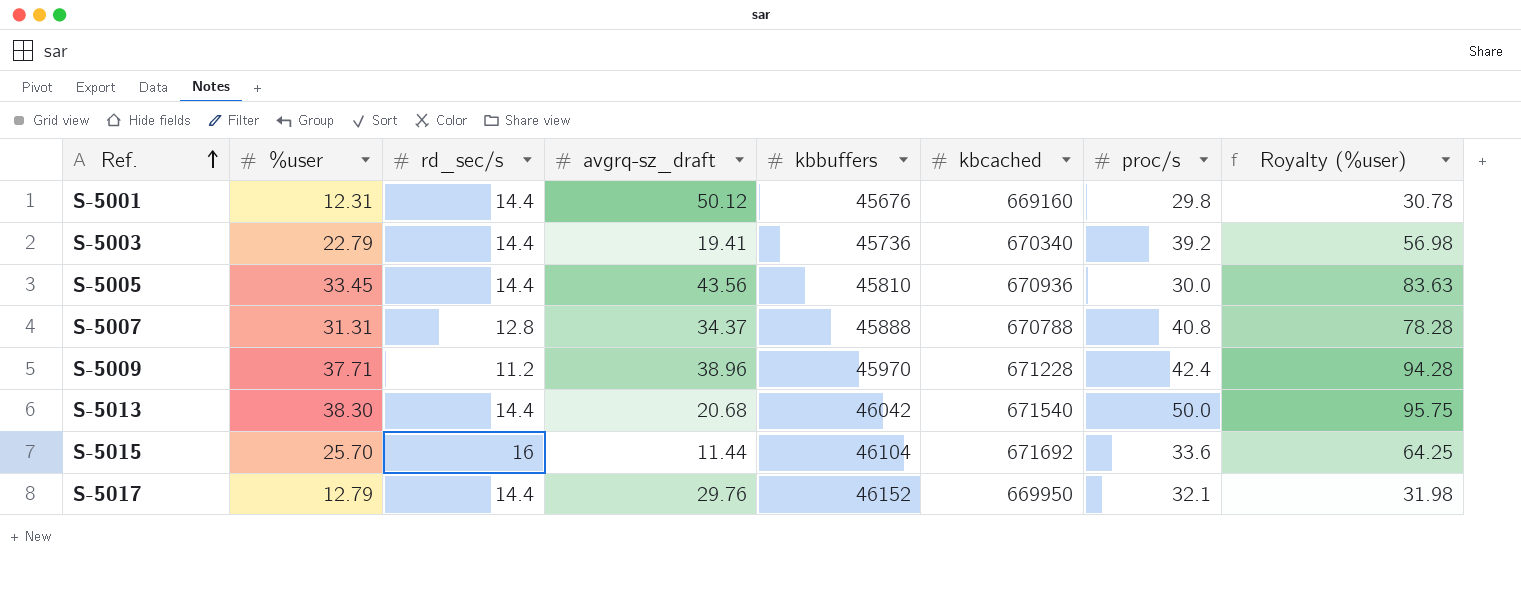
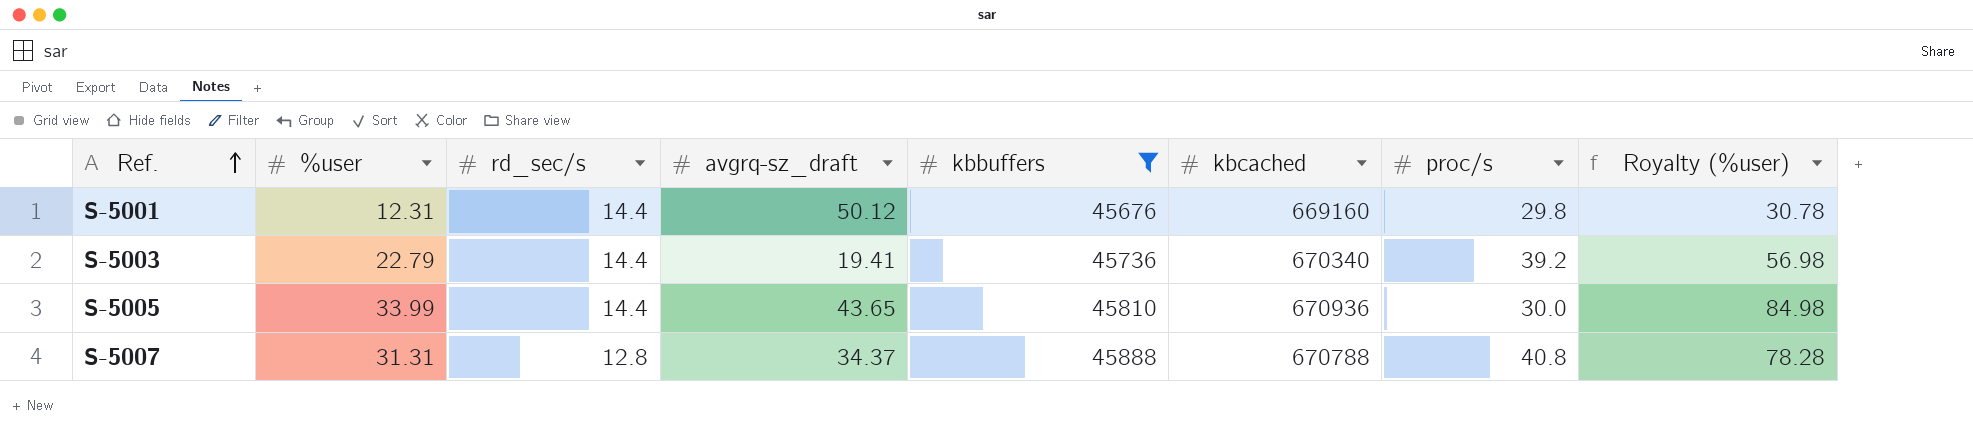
filter: none -> kbbuffers <= 45888
S-5005 | %user: 33.45 -> 33.99
S-5005 | avgrq-sz_draft: 43.56 -> 43.65
S-5005 | Royalty (%user): 83.63 -> 84.98

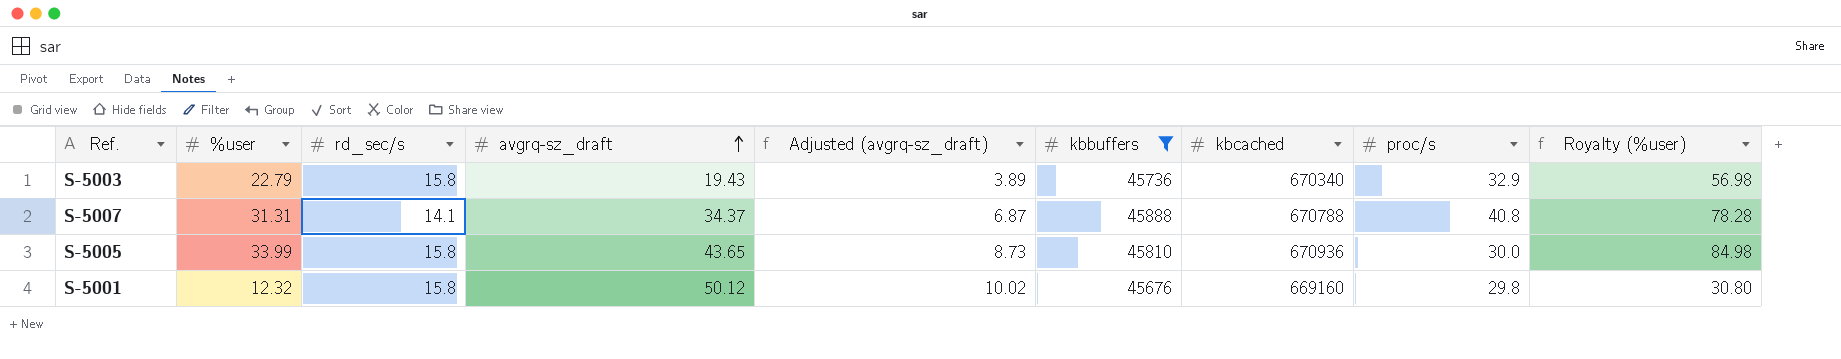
row order: Ref. ascending -> avgrq-sz_draft ascending
column Adjusted (avgrq-sz_draft) | formula: none -> [avgrq-sz_draft] * 0.2
S-5003 | rd_sec/s: 14.4 -> 15.8
S-5003 | avgrq-sz_draft: 19.41 -> 19.43
S-5003 | proc/s: 39.2 -> 32.9
S-5007 | rd_sec/s: 12.8 -> 14.1
S-5005 | rd_sec/s: 14.4 -> 15.8
S-5001 | %user: 12.31 -> 12.32
S-5001 | rd_sec/s: 14.4 -> 15.8
S-5001 | Royalty (%user): 30.78 -> 30.80

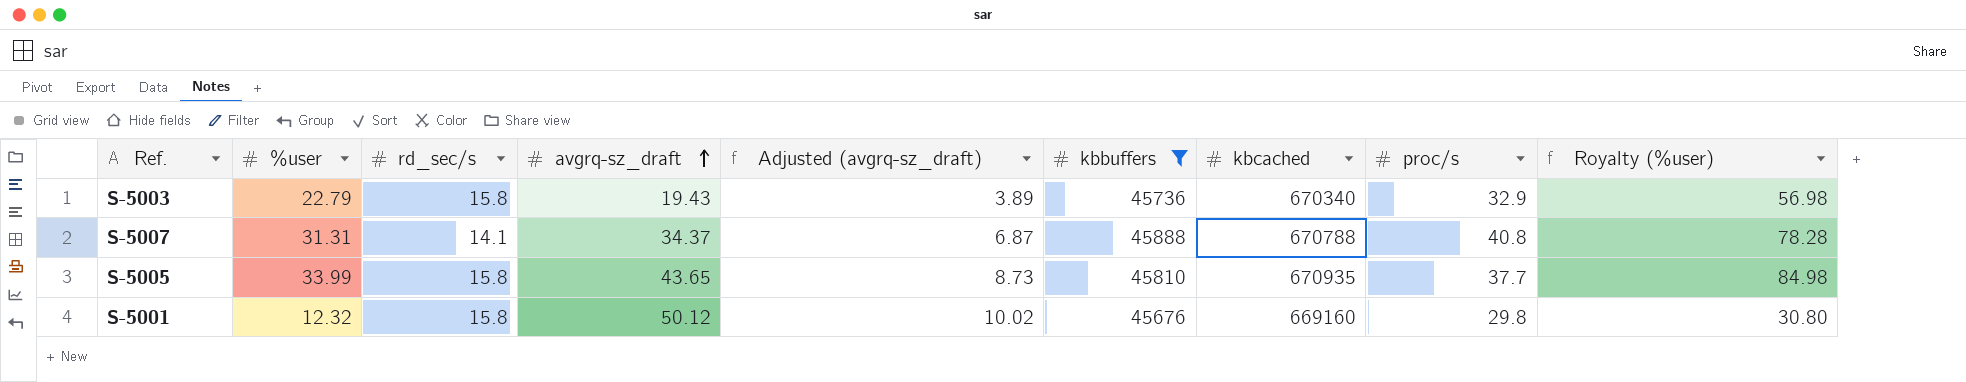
S-5005 | kbcached: 670936 -> 670935
S-5005 | proc/s: 30.0 -> 37.7

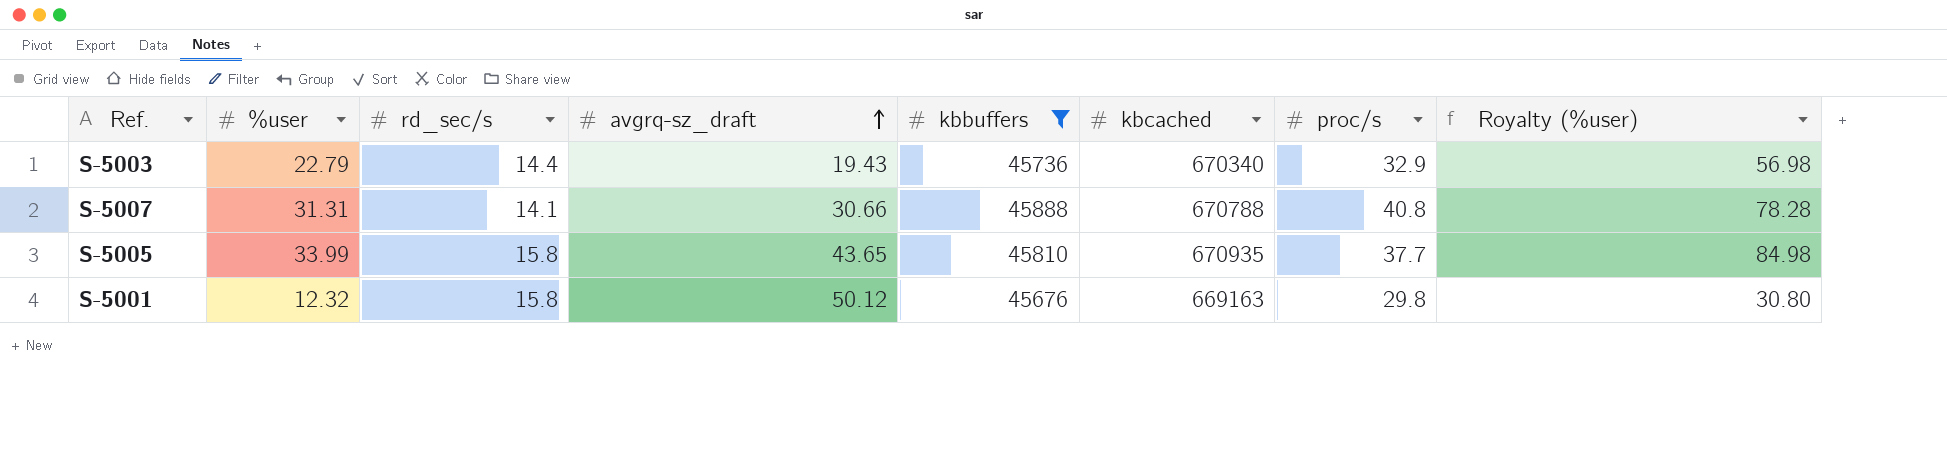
column Adjusted (avgrq-sz_draft) | formula: [avgrq-sz_draft] * 0.2 -> none
S-5003 | rd_sec/s: 15.8 -> 14.4
S-5007 | avgrq-sz_draft: 34.37 -> 30.66
S-5001 | kbcached: 669160 -> 669163

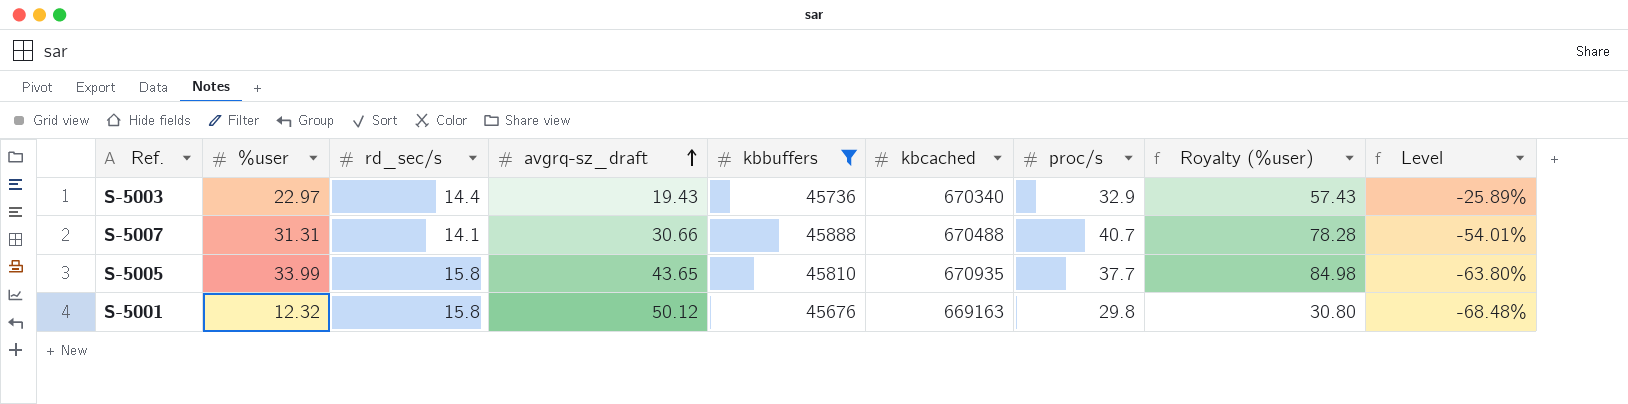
column Level | formula: none -> ([rd_sec/s] - [avgrq-sz_draft]) / [avgrq-sz_draft]
S-5003 | %user: 22.79 -> 22.97
S-5003 | Royalty (%user): 56.98 -> 57.43
S-5007 | kbcached: 670788 -> 670488
S-5007 | proc/s: 40.8 -> 40.7

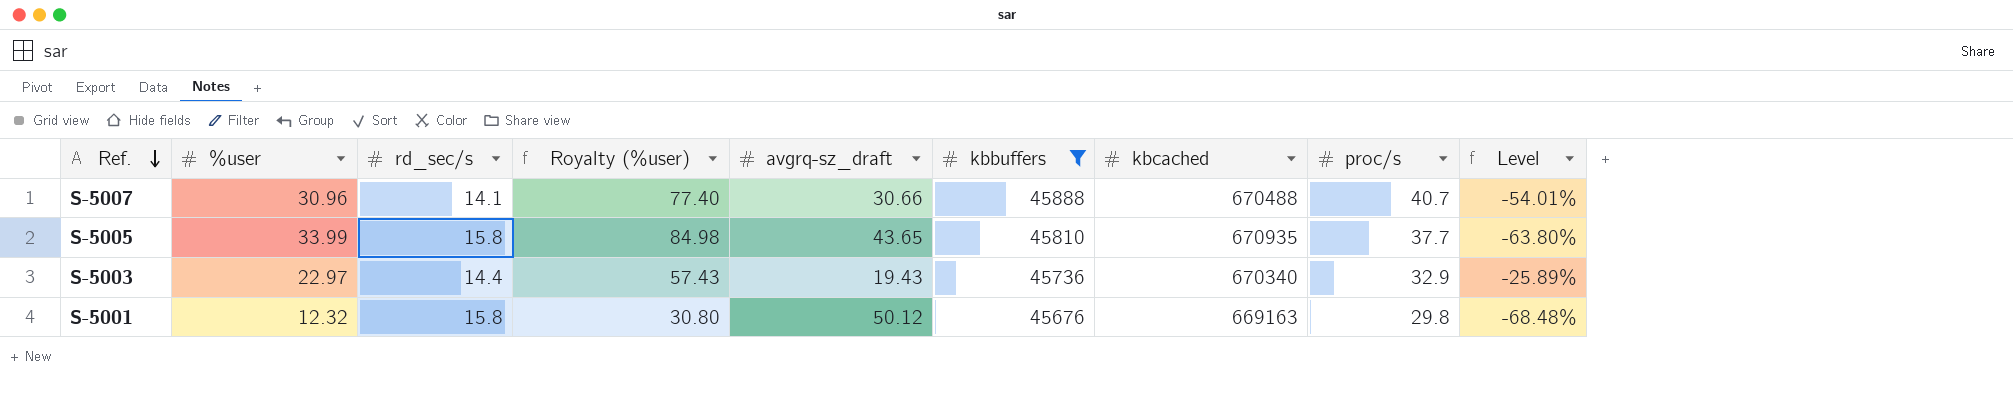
row order: avgrq-sz_draft ascending -> Ref. descending
column Royalty (%user) | position: 8 -> 4
S-5007 | %user: 31.31 -> 30.96
S-5007 | Royalty (%user): 78.28 -> 77.40

